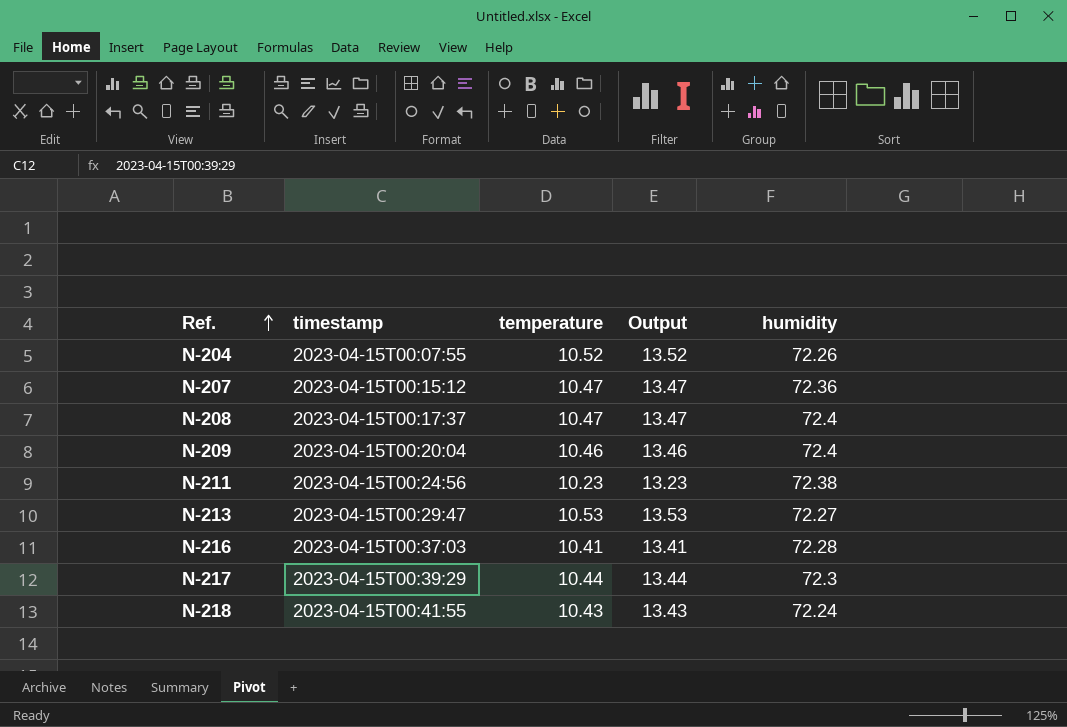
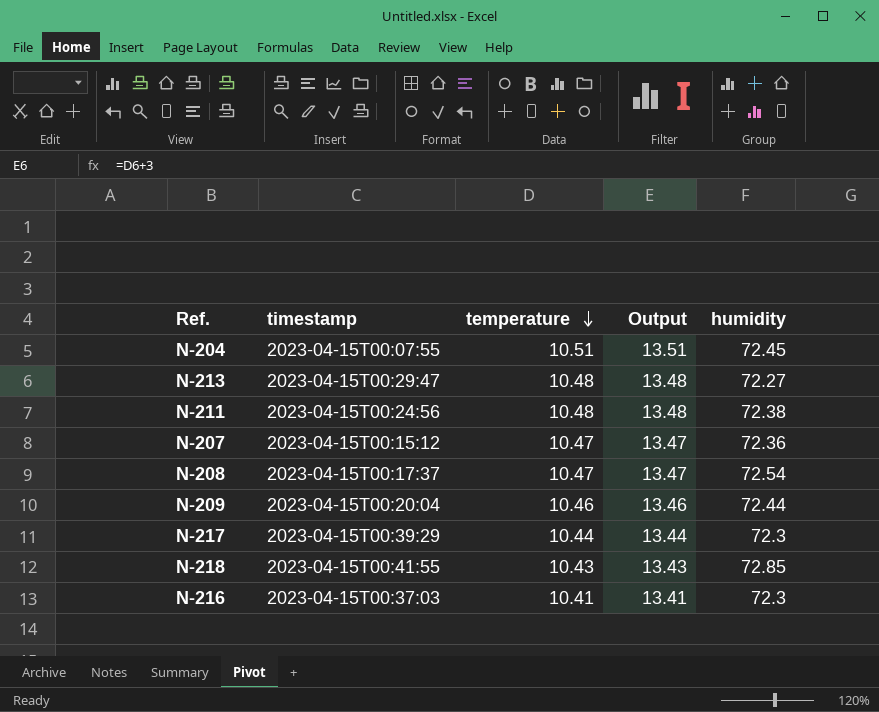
row order: Ref. ascending -> temperature descending
N-204 | temperature: 10.52 -> 10.51
N-204 | Output: 13.52 -> 13.51
N-204 | humidity: 72.26 -> 72.45
N-213 | temperature: 10.53 -> 10.48
N-213 | Output: 13.53 -> 13.48
N-211 | temperature: 10.23 -> 10.48
N-211 | Output: 13.23 -> 13.48
N-208 | humidity: 72.4 -> 72.54
N-209 | humidity: 72.4 -> 72.44
N-218 | humidity: 72.24 -> 72.85
N-216 | humidity: 72.28 -> 72.3

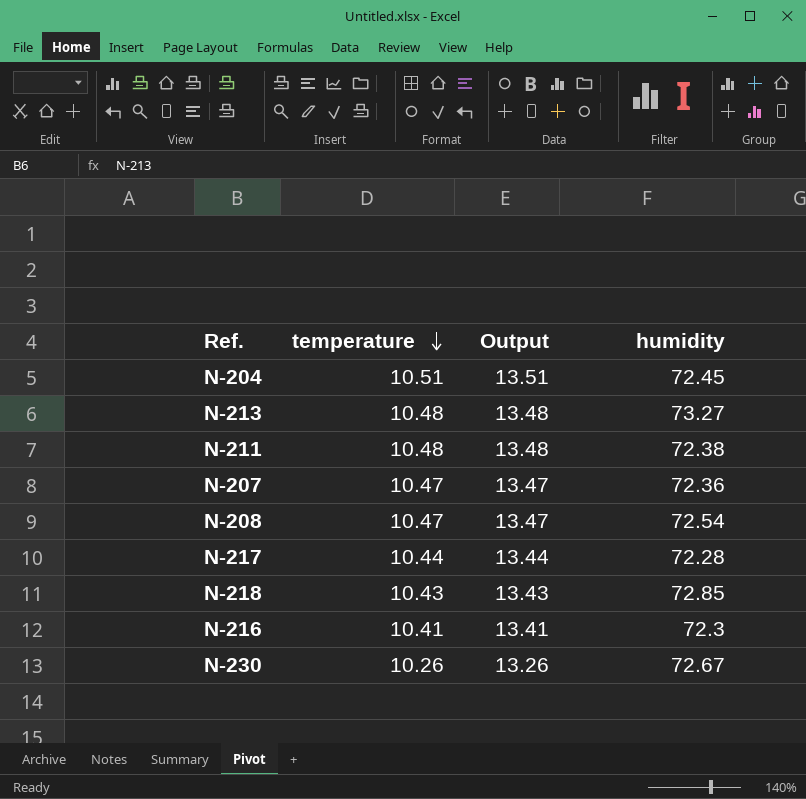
column timestamp | position: 2 -> none
row N-209: 2023-04-15T00:20:04 | 10.46 | 13.46 | 72.44 -> none
N-213 | humidity: 72.27 -> 73.27
N-217 | humidity: 72.3 -> 72.28
row N-230: none -> 10.26 | 13.26 | 72.67

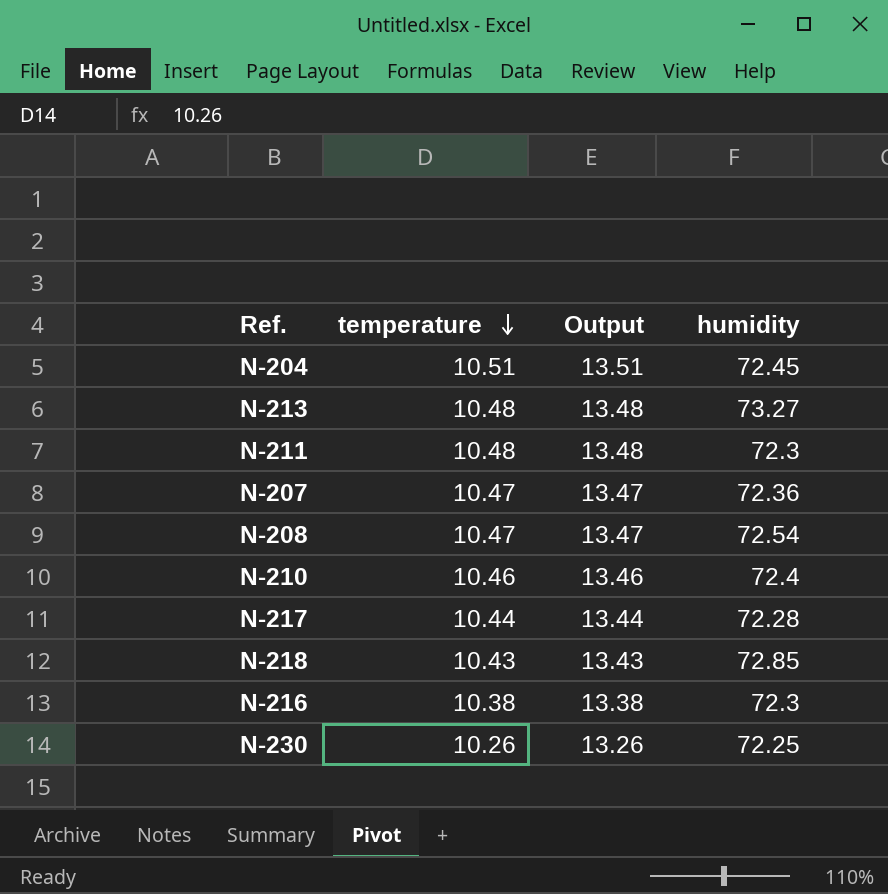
N-211 | humidity: 72.38 -> 72.3
row N-210: none -> 10.46 | 13.46 | 72.4
N-216 | temperature: 10.41 -> 10.38
N-216 | Output: 13.41 -> 13.38
N-230 | humidity: 72.67 -> 72.25

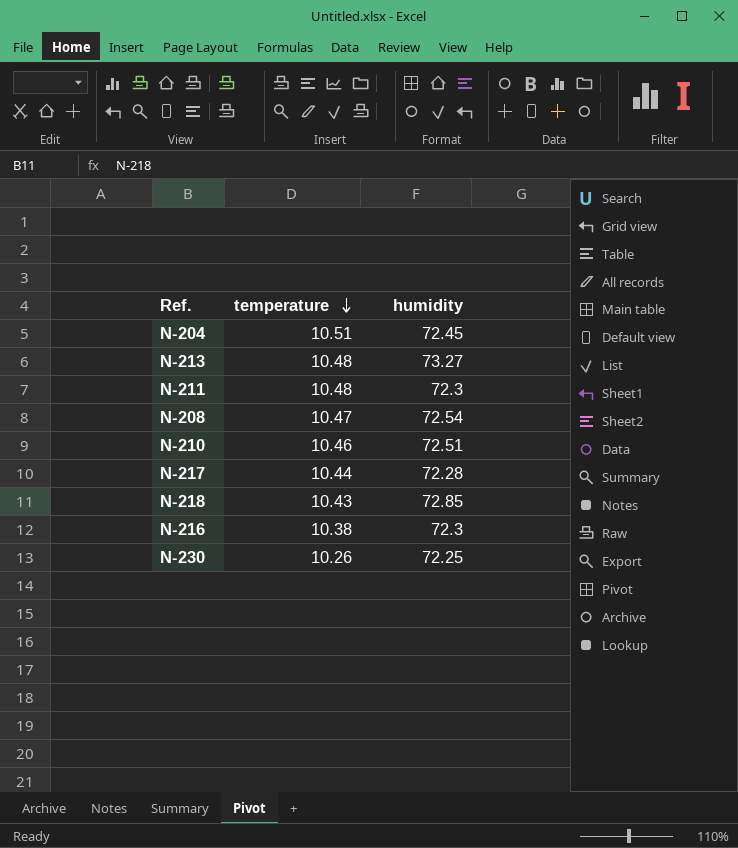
column Output | formula: [temperature] + 3 -> none
row N-207: 10.47 | 13.47 | 72.36 -> none
N-210 | humidity: 72.4 -> 72.51

